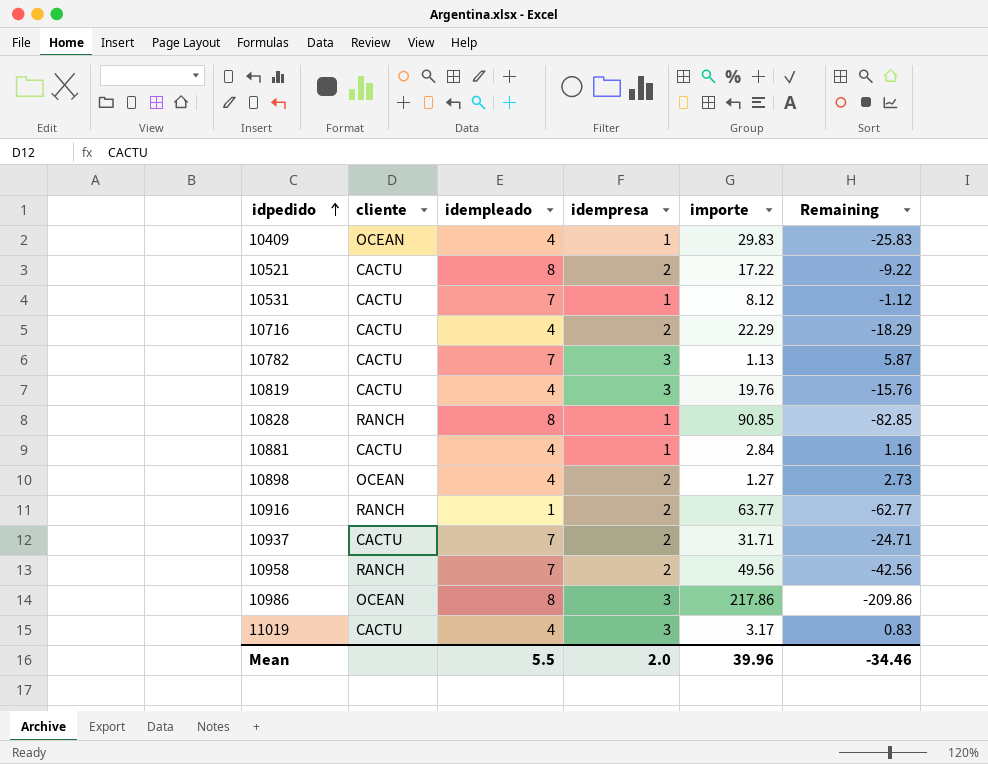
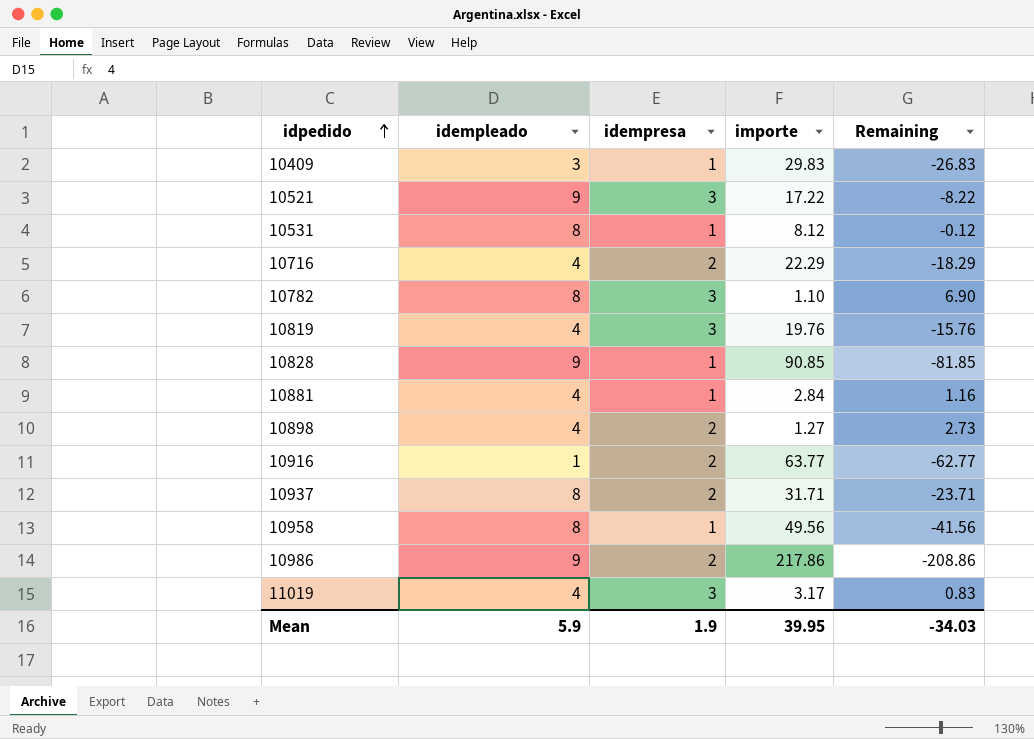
column cliente | position: 2 -> none
10409 | idempleado: 4 -> 3
10409 | Remaining: -25.83 -> -26.83
10521 | idempleado: 8 -> 9
10521 | idempresa: 2 -> 3
10521 | Remaining: -9.22 -> -8.22
10531 | idempleado: 7 -> 8
10531 | Remaining: -1.12 -> -0.12
10782 | idempleado: 7 -> 8
10782 | importe: 1.13 -> 1.10
10782 | Remaining: 5.87 -> 6.90
10828 | idempleado: 8 -> 9
10828 | Remaining: -82.85 -> -81.85
10937 | idempleado: 7 -> 8
10937 | Remaining: -24.71 -> -23.71
10958 | idempleado: 7 -> 8
10958 | idempresa: 2 -> 1
10958 | Remaining: -42.56 -> -41.56
10986 | idempleado: 8 -> 9
10986 | idempresa: 3 -> 2
10986 | Remaining: -209.86 -> -208.86
Mean | idempleado: 5.5 -> 5.9
Mean | idempresa: 2.0 -> 1.9
Mean | importe: 39.96 -> 39.95
Mean | Remaining: -34.46 -> -34.03

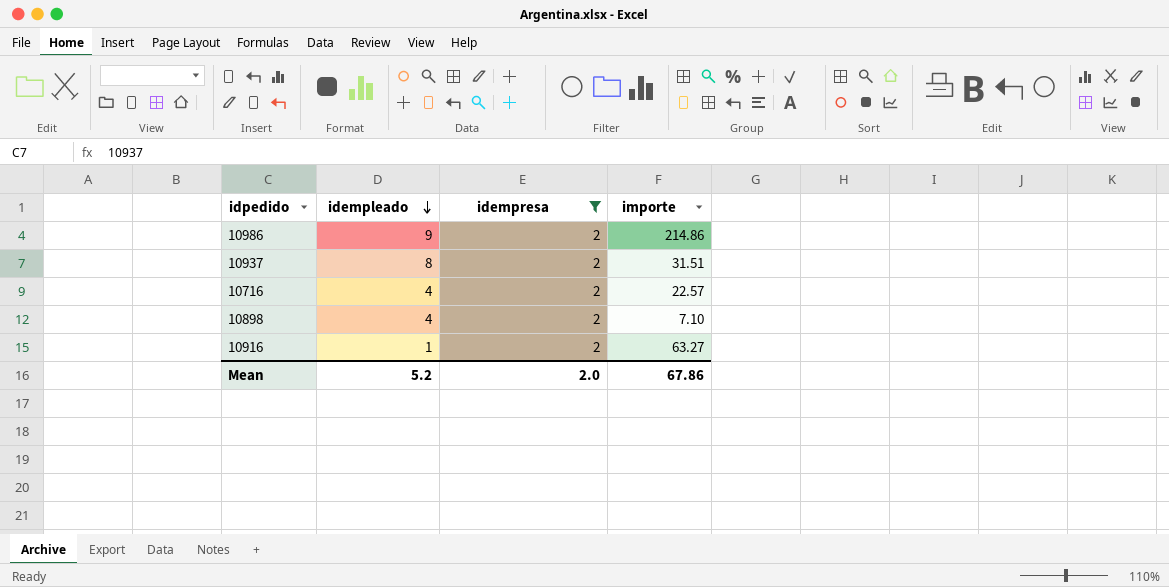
filter: none -> idempresa = 2
row order: idpedido ascending -> idempleado descending
column Remaining | formula: [idempleado] - [importe] -> none
10986 | importe: 217.86 -> 214.86
10937 | importe: 31.71 -> 31.51
10716 | importe: 22.29 -> 22.57
10898 | importe: 1.27 -> 7.10
10916 | importe: 63.77 -> 63.27
Mean | idempleado: 5.9 -> 5.2
Mean | idempresa: 1.9 -> 2.0
Mean | importe: 39.95 -> 67.86

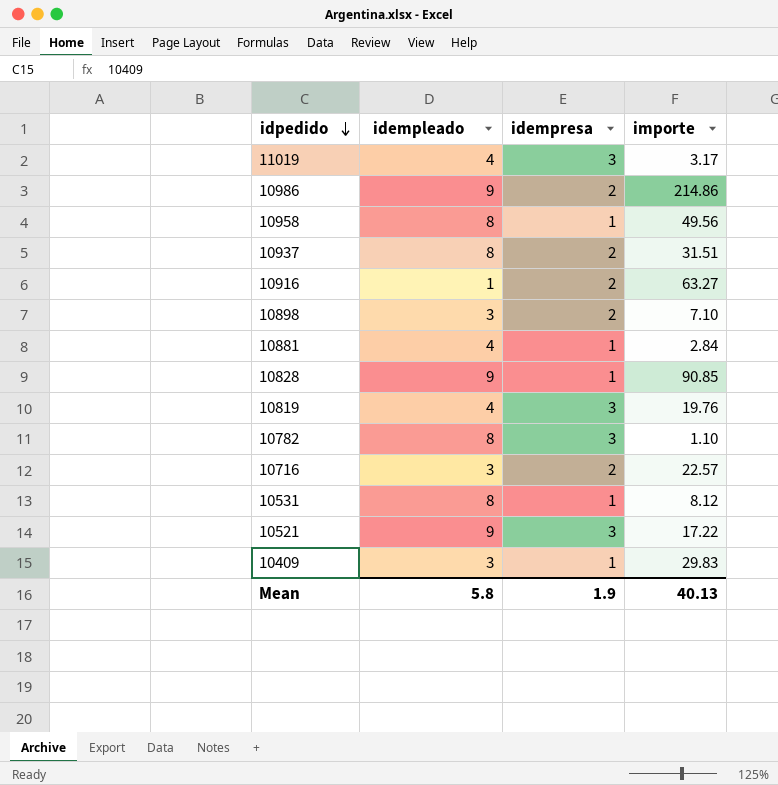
filter: idempresa = 2 -> none
row order: idempleado descending -> idpedido descending
10898 | idempleado: 4 -> 3
10716 | idempleado: 4 -> 3
Mean | idempleado: 5.2 -> 5.8
Mean | idempresa: 2.0 -> 1.9
Mean | importe: 67.86 -> 40.13

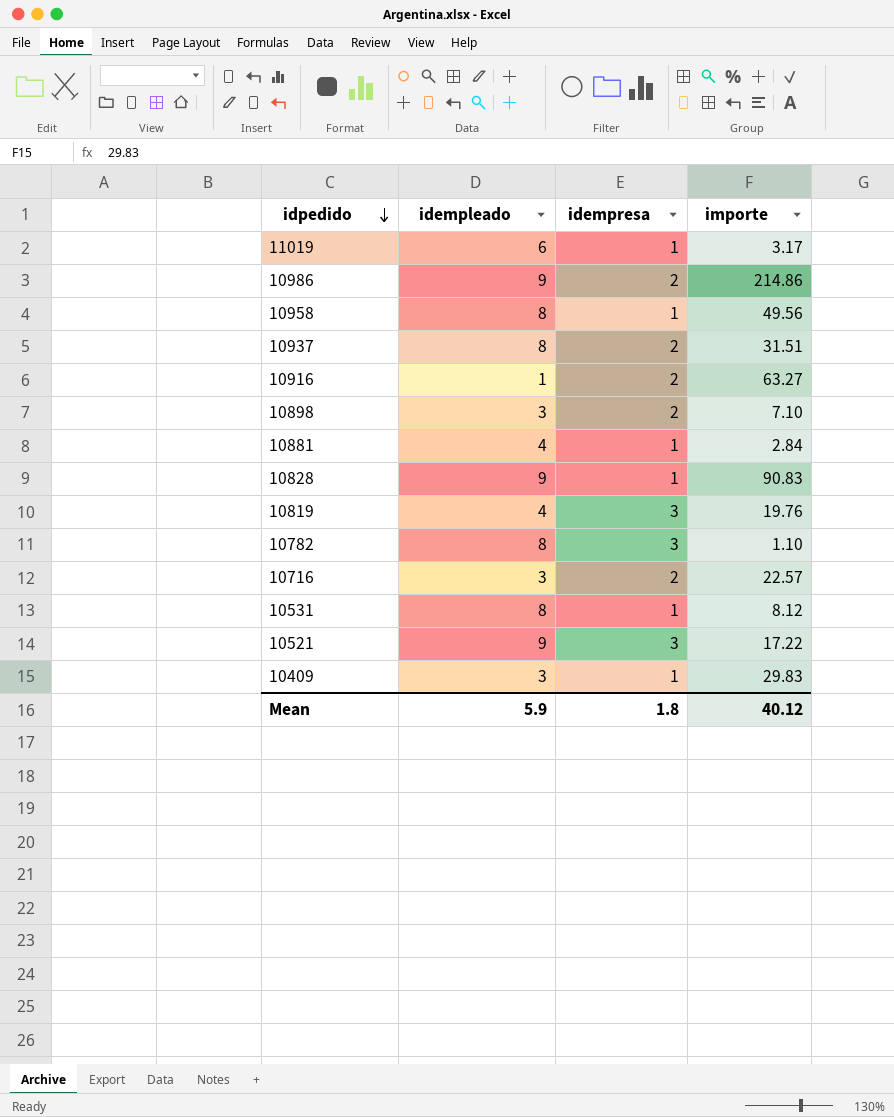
11019 | idempleado: 4 -> 6
11019 | idempresa: 3 -> 1
10828 | importe: 90.85 -> 90.83
Mean | idempleado: 5.8 -> 5.9
Mean | idempresa: 1.9 -> 1.8
Mean | importe: 40.13 -> 40.12

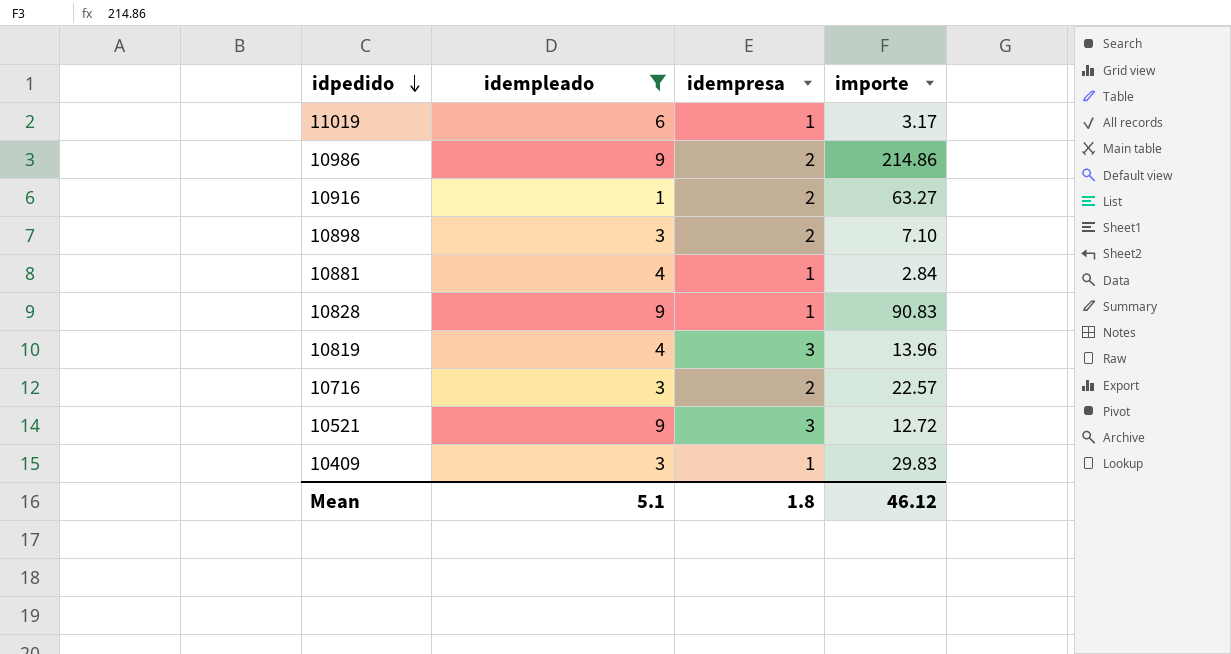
filter: none -> idempleado != 8
10819 | importe: 19.76 -> 13.96
10521 | importe: 17.22 -> 12.72
Mean | idempleado: 5.9 -> 5.1
Mean | importe: 40.12 -> 46.12

